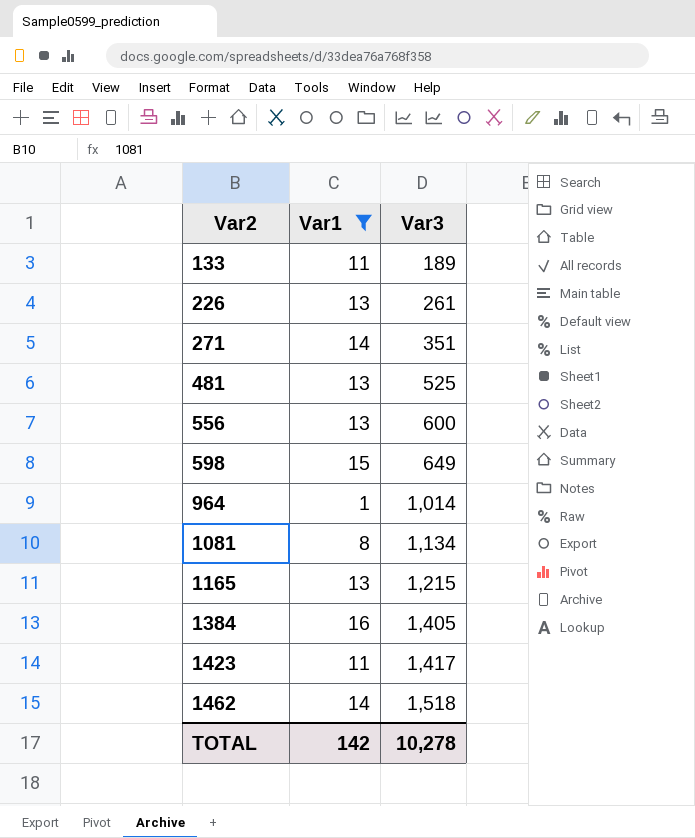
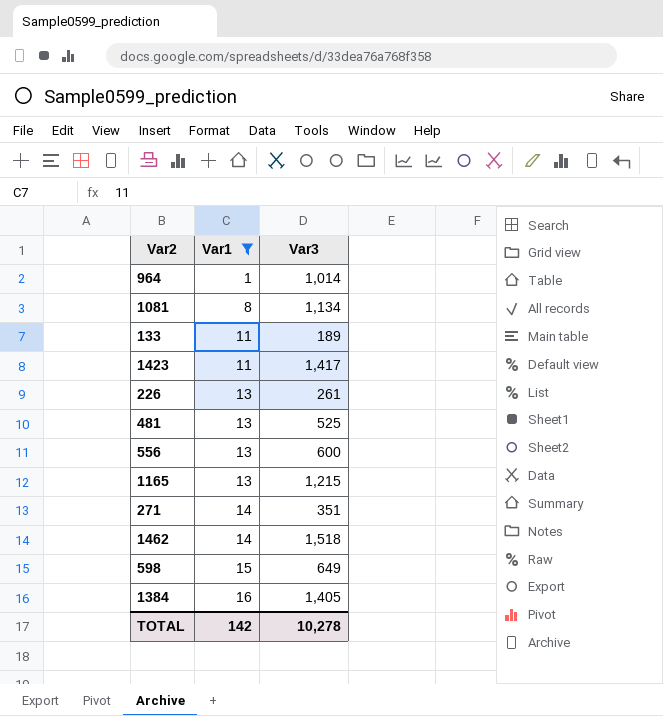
row order: Var2 ascending -> Var1 ascending

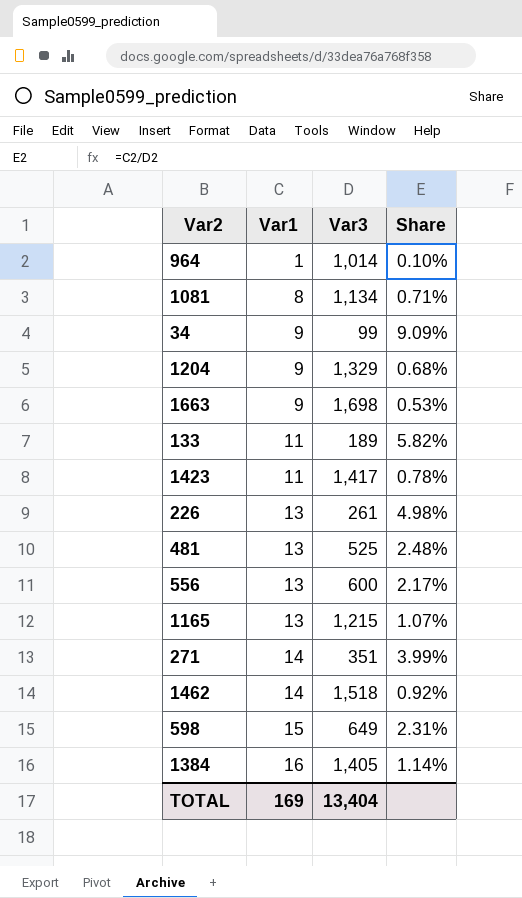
filter: Var1 != 9 -> none
column Share | formula: none -> [Var1] / [Var3]
TOTAL | Var1: 142 -> 169
TOTAL | Var3: 10,278 -> 13,404

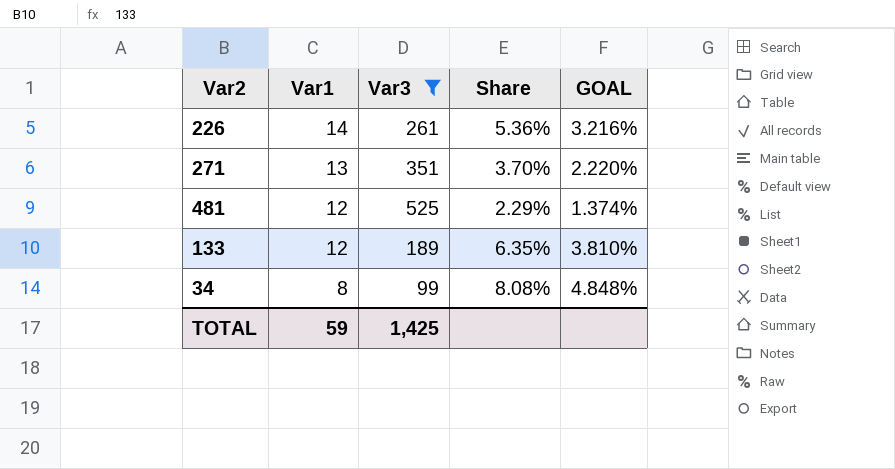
filter: none -> Var3 <= 525
row order: Var1 ascending -> Var1 descending
column GOAL | formula: none -> [Share] * 0.6
226 | Var1: 13 -> 14
226 | Share: 4.98% -> 5.36%
271 | Var1: 14 -> 13
271 | Share: 3.99% -> 3.70%
481 | Var1: 13 -> 12
481 | Share: 2.48% -> 2.29%
133 | Var1: 11 -> 12
133 | Share: 5.82% -> 6.35%
34 | Var1: 9 -> 8
34 | Share: 9.09% -> 8.08%
TOTAL | Var1: 169 -> 59
TOTAL | Var3: 13,404 -> 1,425

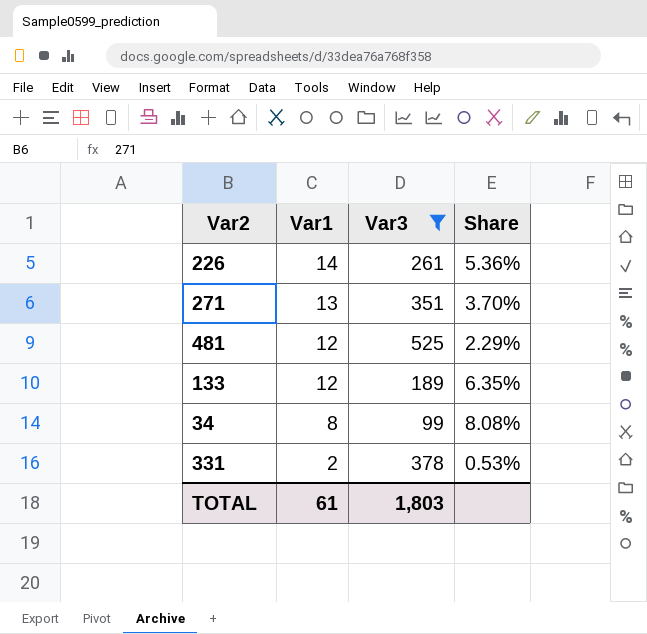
column GOAL | formula: [Share] * 0.6 -> none
row 331: none -> 2 | 378 | 0.53%
TOTAL | Var1: 59 -> 61
TOTAL | Var3: 1,425 -> 1,803

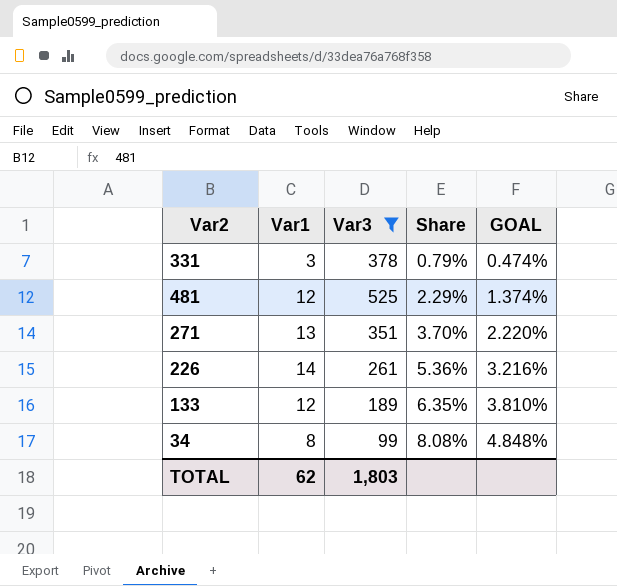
row order: Var1 descending -> Share ascending
column GOAL | formula: none -> [Share] * 0.6
331 | Var1: 2 -> 3
331 | Share: 0.53% -> 0.79%
TOTAL | Var1: 61 -> 62

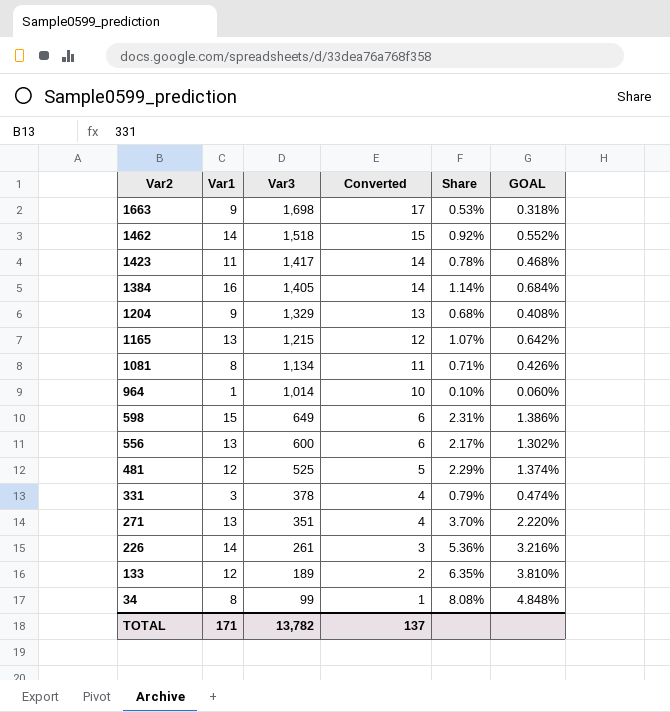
filter: Var3 <= 525 -> none
row order: Share ascending -> Var2 descending
column Converted | formula: none -> [Var3] * 0.01
TOTAL | Var1: 62 -> 171
TOTAL | Var3: 1,803 -> 13,782

